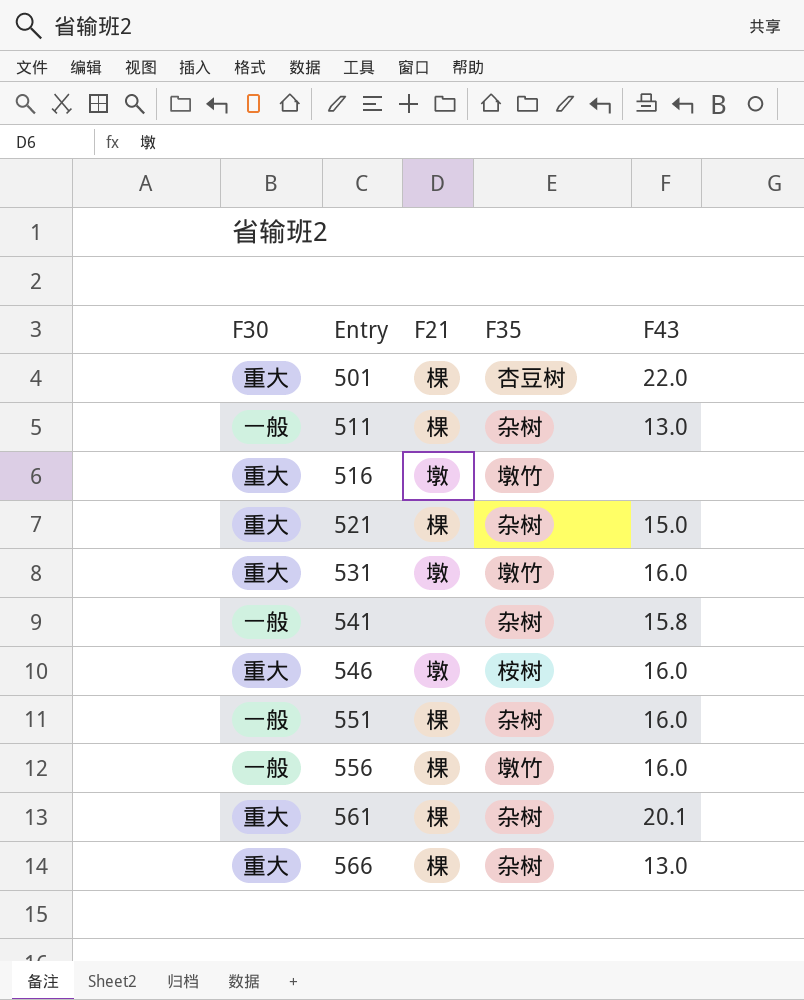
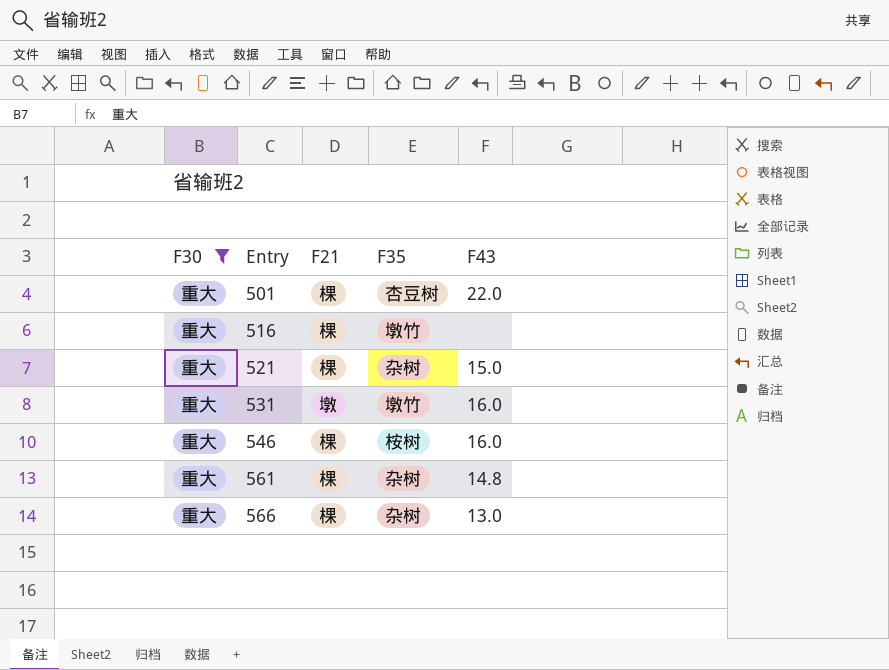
filter: none -> F30 = 重大
516 | F21: 墩 -> 棵
546 | F21: 墩 -> 棵
561 | F43: 20.1 -> 14.8

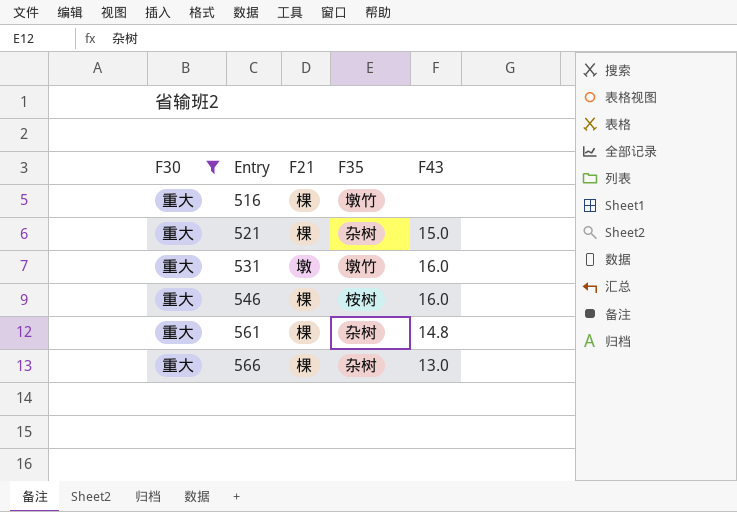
row 501: 重大 | 棵 | 杏豆树 | 22.0 -> none

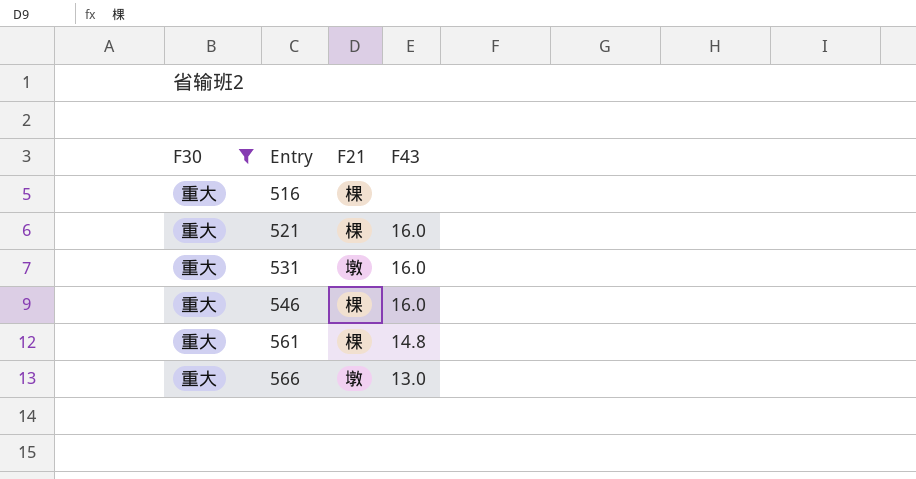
column F35 | position: 4 -> none
521 | F43: 15.0 -> 16.0
566 | F21: 棵 -> 墩

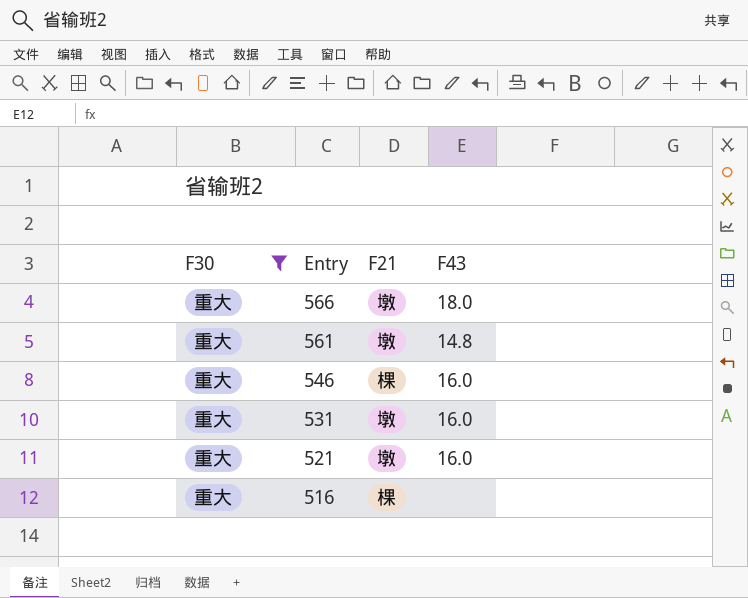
row order: Entry ascending -> Entry descending
566 | F43: 13.0 -> 18.0
561 | F21: 棵 -> 墩
521 | F21: 棵 -> 墩

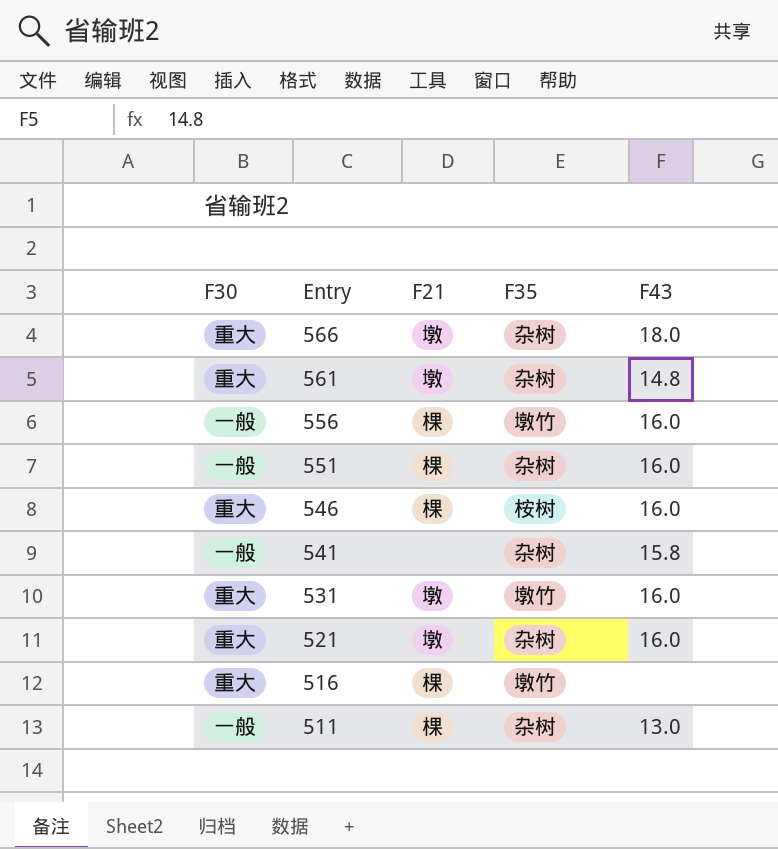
filter: F30 = 重大 -> none
column F35 | position: none -> 4

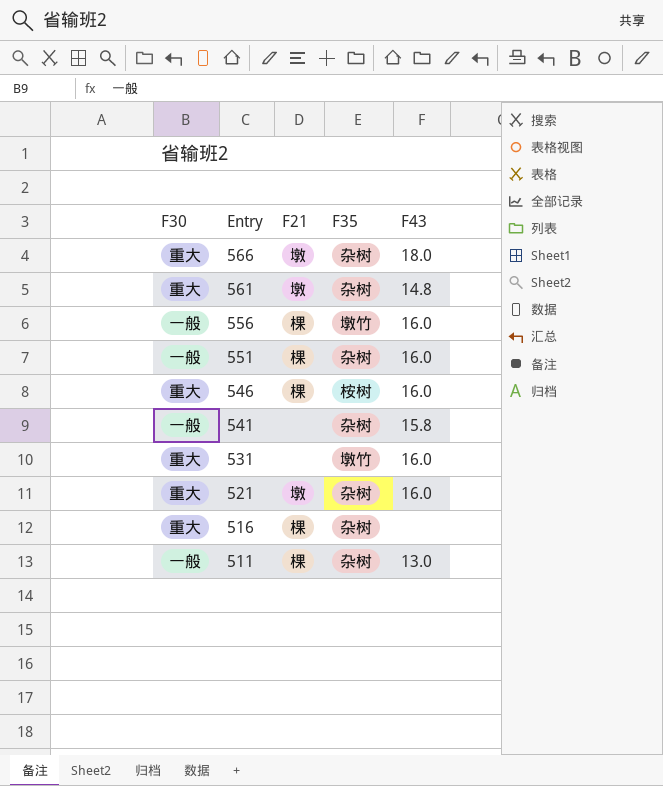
531 | F21: 墩 -> none
516 | F35: 墩竹 -> 杂树

